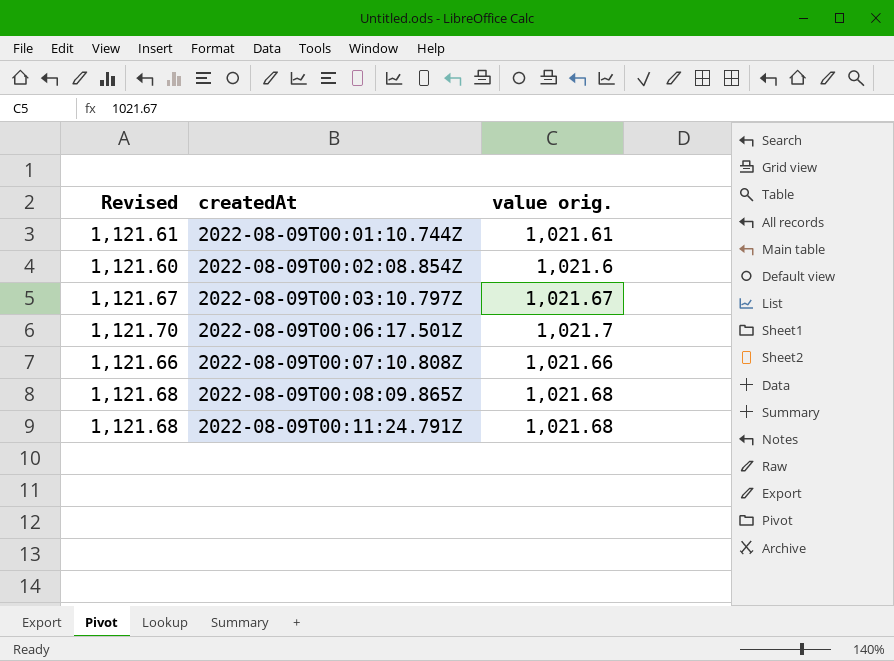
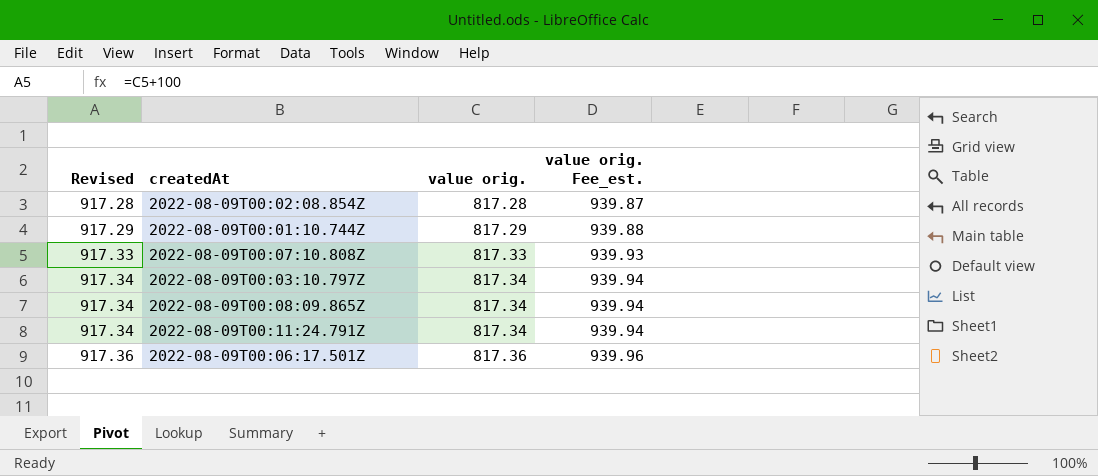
row order: createdAt ascending -> Revised ascending
column value orig. Fee_est. | formula: none -> [value orig.] * 1.15
2022-08-09T00:02:08.854Z | Revised: 1,121.60 -> 917.28
2022-08-09T00:02:08.854Z | value orig.: 1,021.6 -> 817.28
2022-08-09T00:01:10.744Z | Revised: 1,121.61 -> 917.29
2022-08-09T00:01:10.744Z | value orig.: 1,021.61 -> 817.29
2022-08-09T00:07:10.808Z | Revised: 1,121.66 -> 917.33
2022-08-09T00:07:10.808Z | value orig.: 1,021.66 -> 817.33
2022-08-09T00:03:10.797Z | Revised: 1,121.67 -> 917.34
2022-08-09T00:03:10.797Z | value orig.: 1,021.67 -> 817.34
2022-08-09T00:08:09.865Z | Revised: 1,121.68 -> 917.34
2022-08-09T00:08:09.865Z | value orig.: 1,021.68 -> 817.34
2022-08-09T00:11:24.791Z | Revised: 1,121.68 -> 917.34
2022-08-09T00:11:24.791Z | value orig.: 1,021.68 -> 817.34
2022-08-09T00:06:17.501Z | Revised: 1,121.70 -> 917.36
2022-08-09T00:06:17.501Z | value orig.: 1,021.7 -> 817.36

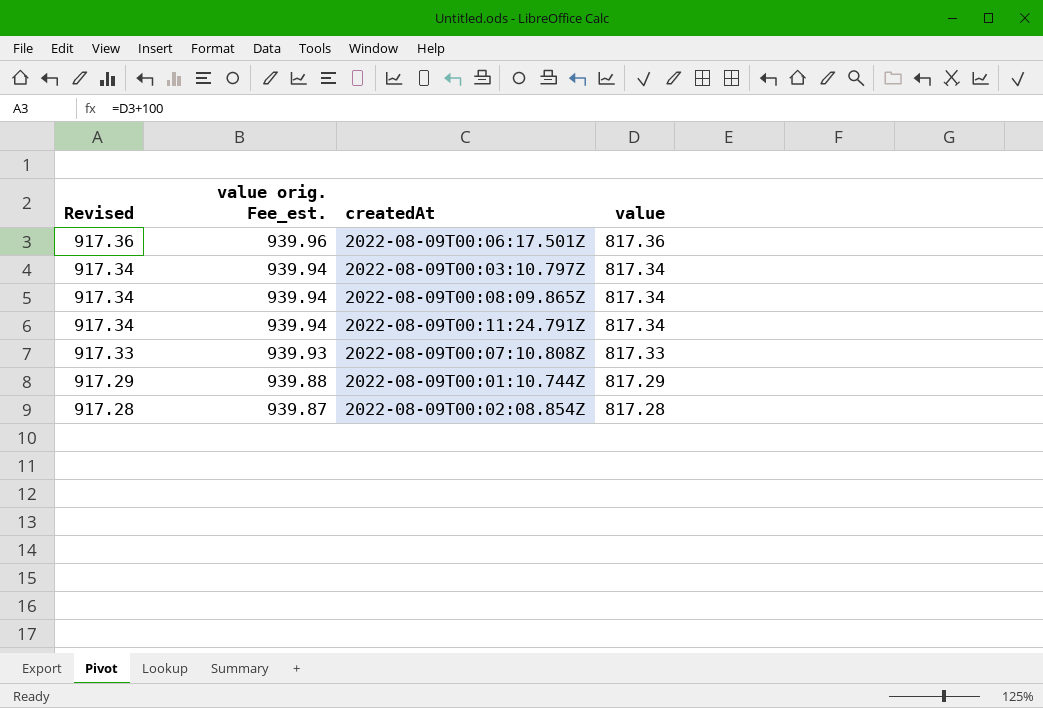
row order: Revised ascending -> Revised descending
column value orig. Fee_est. | position: 4 -> 2
column name: value orig. -> value

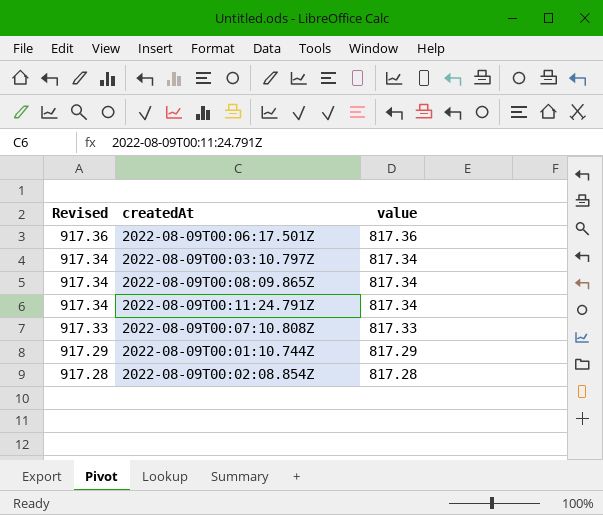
column value orig. Fee_est. | formula: [value] * 1.15 -> none

